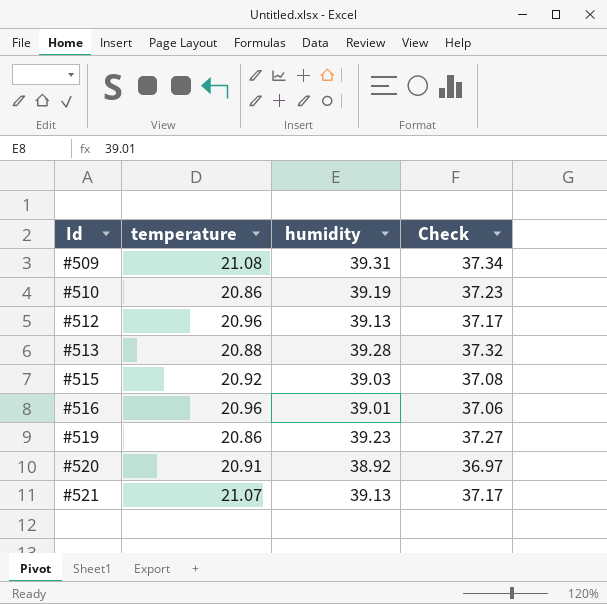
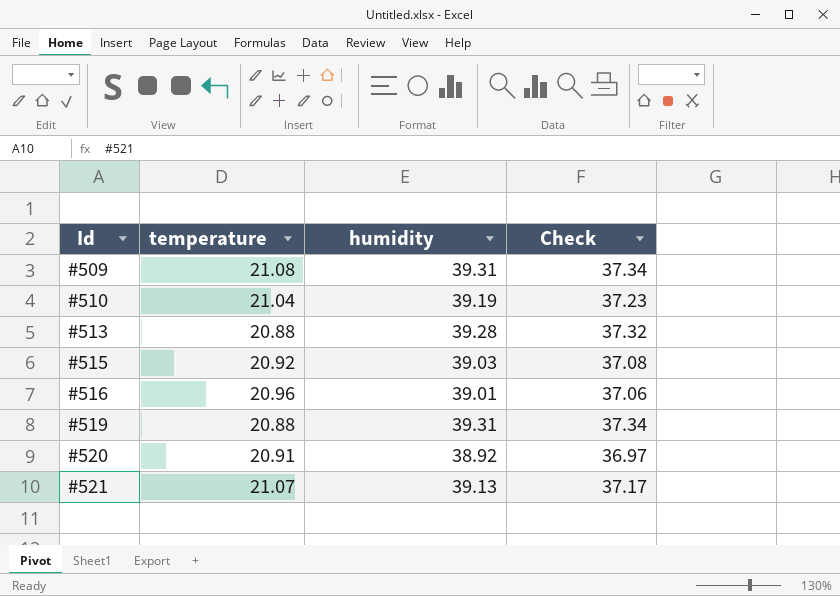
row #512: 20.96 | 39.13 | 37.17 -> none
#510 | temperature: 20.86 -> 21.04
#519 | temperature: 20.86 -> 20.88
#519 | humidity: 39.23 -> 39.31
#519 | Check: 37.27 -> 37.34

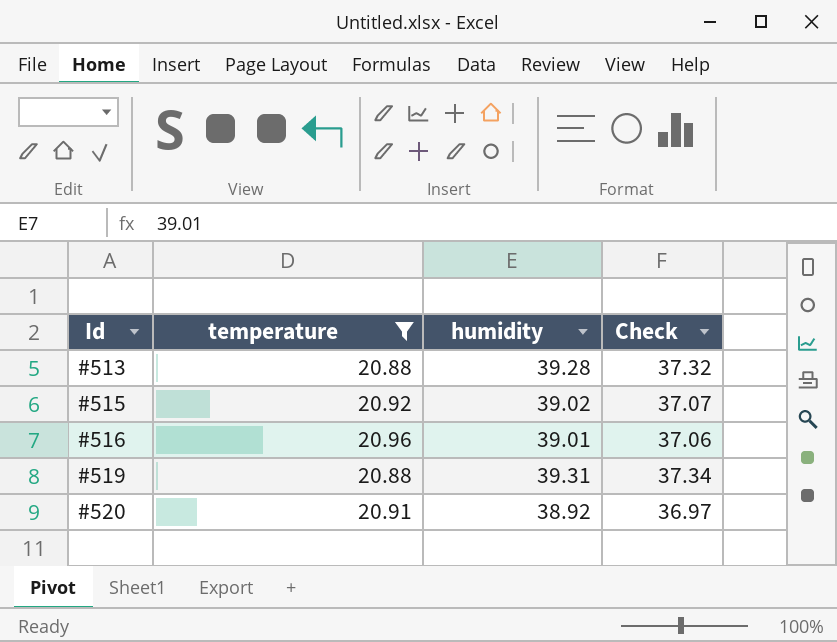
filter: none -> temperature <= 20.96
#515 | humidity: 39.03 -> 39.02
#515 | Check: 37.08 -> 37.07

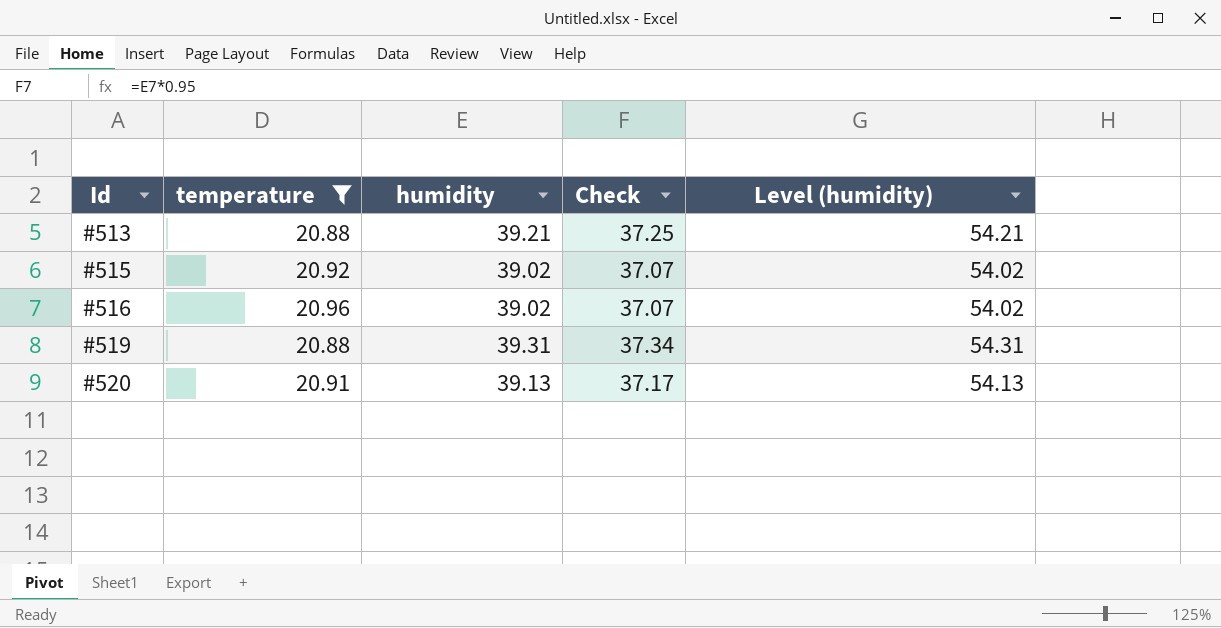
column Level (humidity) | formula: none -> [humidity] + 15
#513 | humidity: 39.28 -> 39.21
#513 | Check: 37.32 -> 37.25
#516 | humidity: 39.01 -> 39.02
#516 | Check: 37.06 -> 37.07
#520 | humidity: 38.92 -> 39.13
#520 | Check: 36.97 -> 37.17

